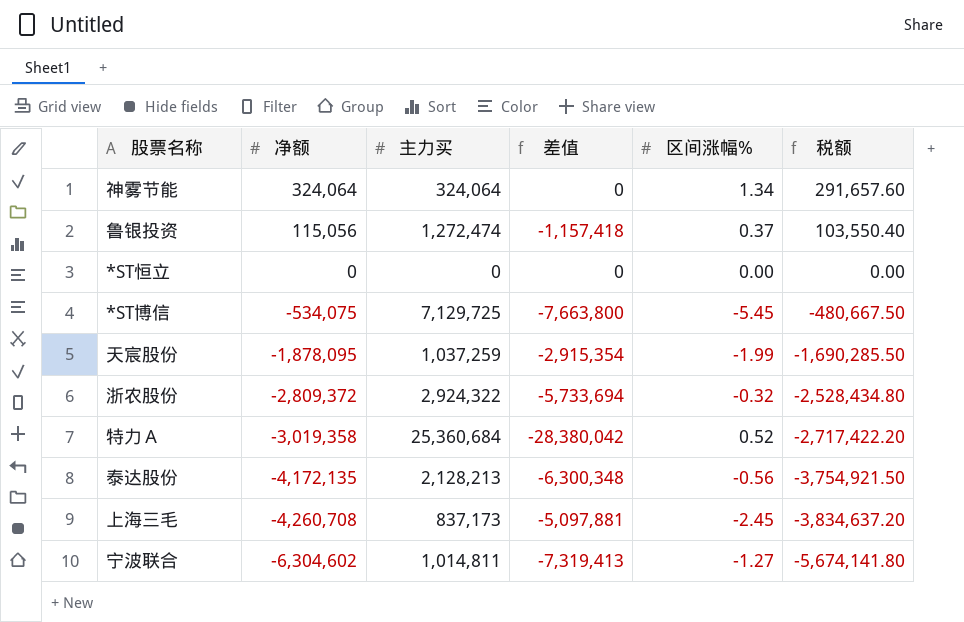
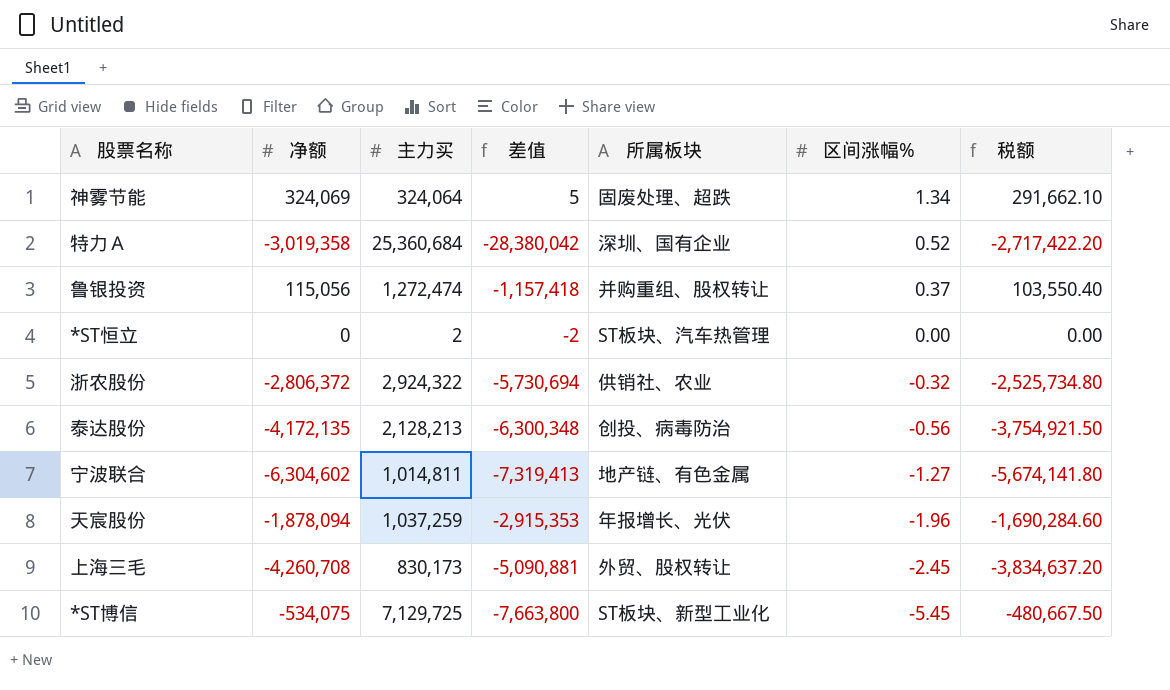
row order: 净额 descending -> 区间涨幅% descending
column 所属板块 | position: none -> 5
神雾节能 | 净额: 324,064 -> 324,069
神雾节能 | 差值: 0 -> 5
神雾节能 | 税额: 291,657.60 -> 291,662.10
*ST恒立 | 主力买: 0 -> 2
*ST恒立 | 差值: 0 -> -2
浙农股份 | 净额: -2,809,372 -> -2,806,372
浙农股份 | 差值: -5,733,694 -> -5,730,694
浙农股份 | 税额: -2,528,434.80 -> -2,525,734.80
天宸股份 | 净额: -1,878,095 -> -1,878,094
天宸股份 | 差值: -2,915,354 -> -2,915,353
天宸股份 | 区间涨幅%: -1.99 -> -1.96
天宸股份 | 税额: -1,690,285.50 -> -1,690,284.60
上海三毛 | 主力买: 837,173 -> 830,173
上海三毛 | 差值: -5,097,881 -> -5,090,881

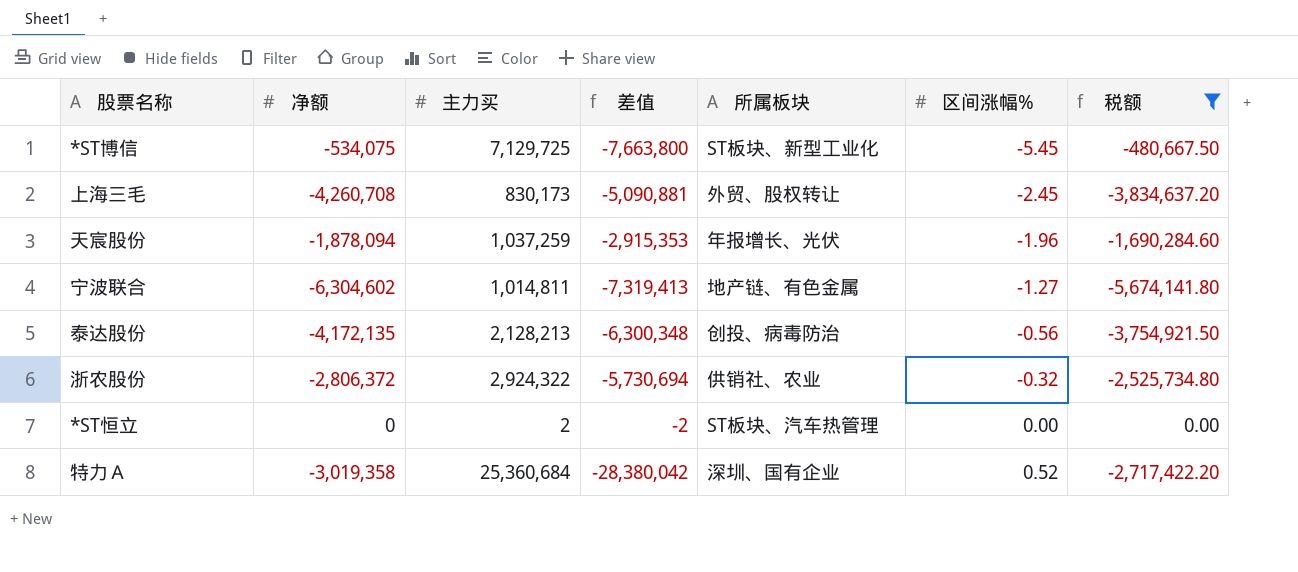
filter: none -> 税额 <= 0.00
row order: 区间涨幅% descending -> 区间涨幅% ascending

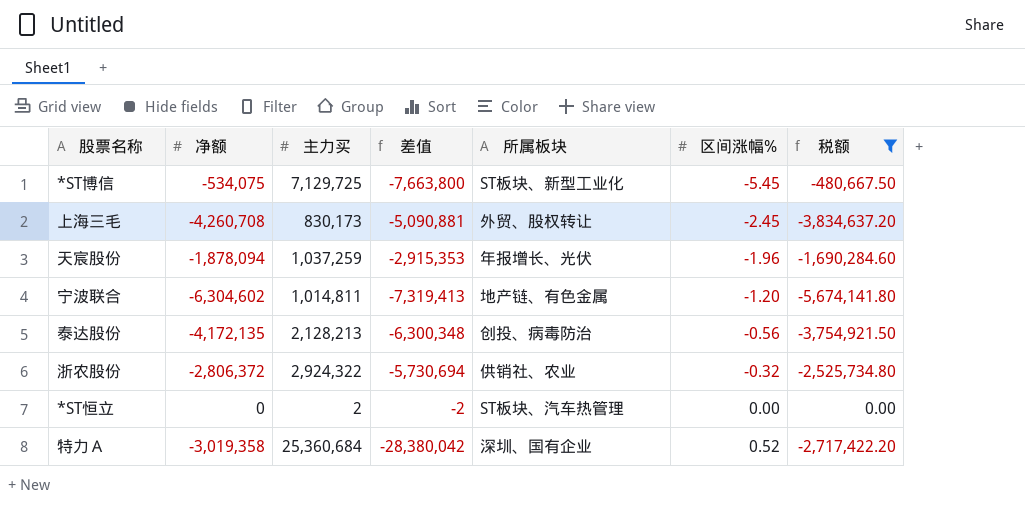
宁波联合 | 区间涨幅%: -1.27 -> -1.20

